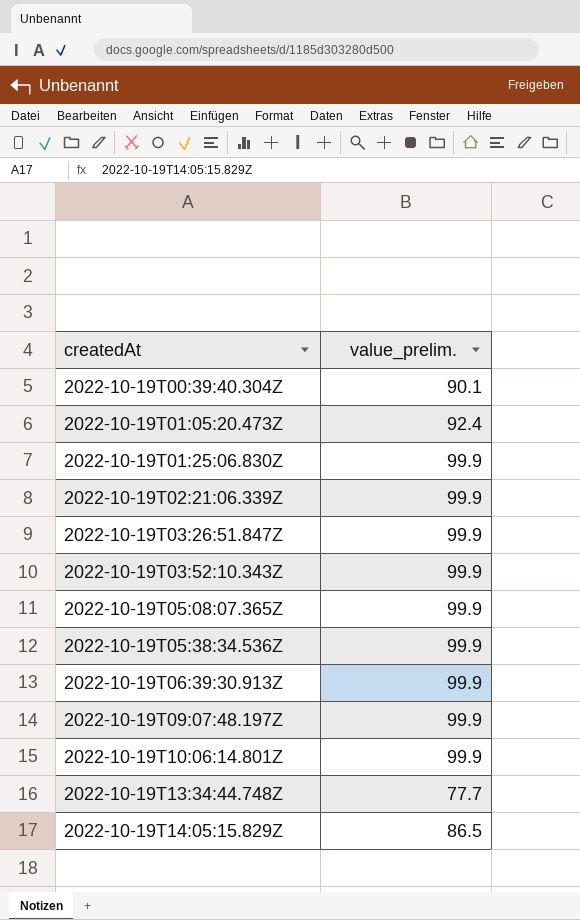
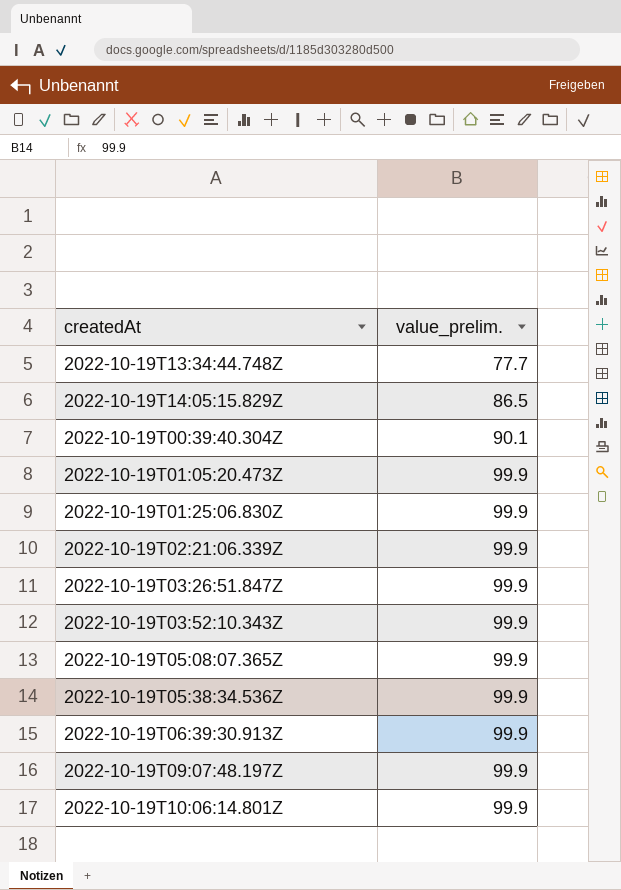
row order: createdAt ascending -> value_prelim. ascending
2022-10-19T01:05:20.473Z | value_prelim.: 92.4 -> 99.9

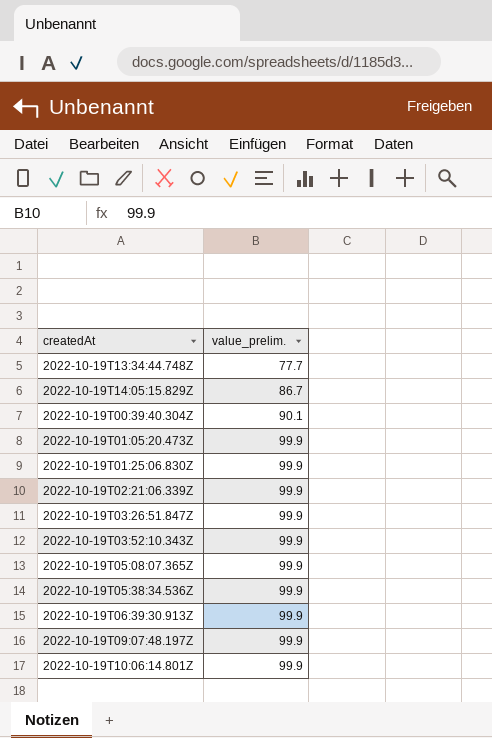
2022-10-19T14:05:15.829Z | value_prelim.: 86.5 -> 86.7

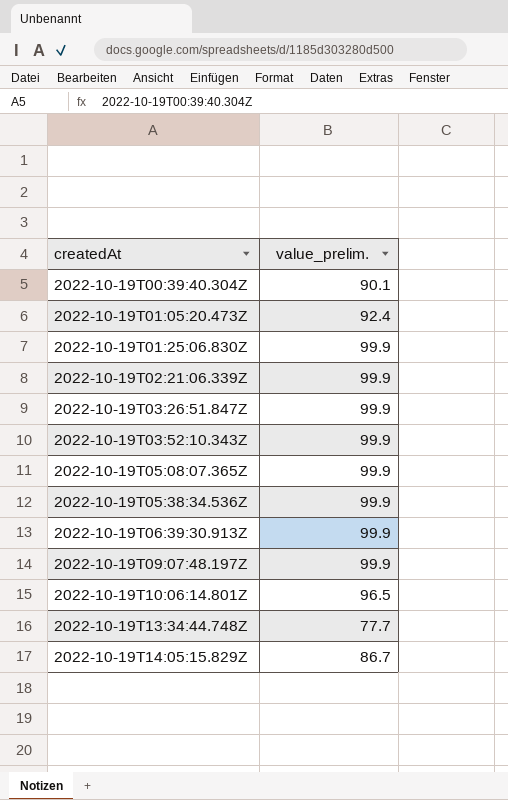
row order: value_prelim. ascending -> createdAt ascending
2022-10-19T01:05:20.473Z | value_prelim.: 99.9 -> 92.4
2022-10-19T10:06:14.801Z | value_prelim.: 99.9 -> 96.5

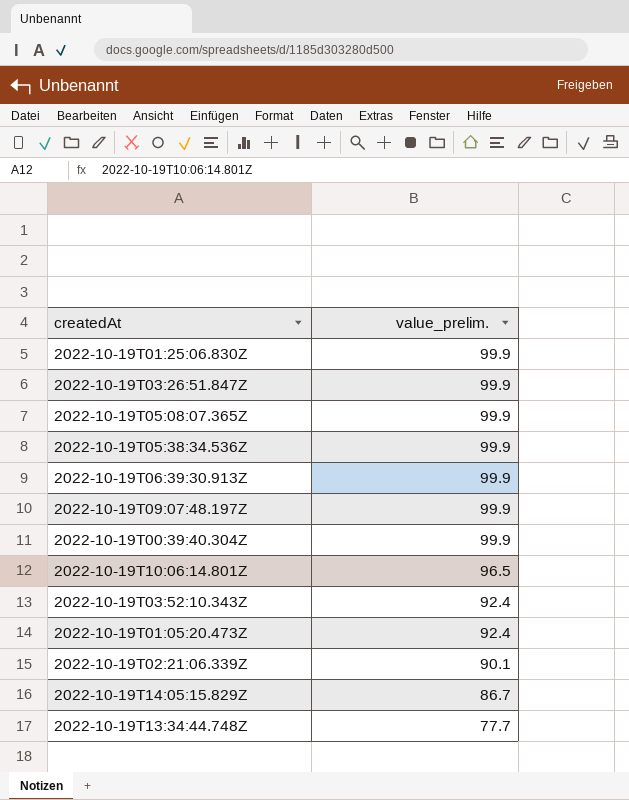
row order: createdAt ascending -> value_prelim. descending
2022-10-19T00:39:40.304Z | value_prelim.: 90.1 -> 99.9
2022-10-19T03:52:10.343Z | value_prelim.: 99.9 -> 92.4
2022-10-19T02:21:06.339Z | value_prelim.: 99.9 -> 90.1

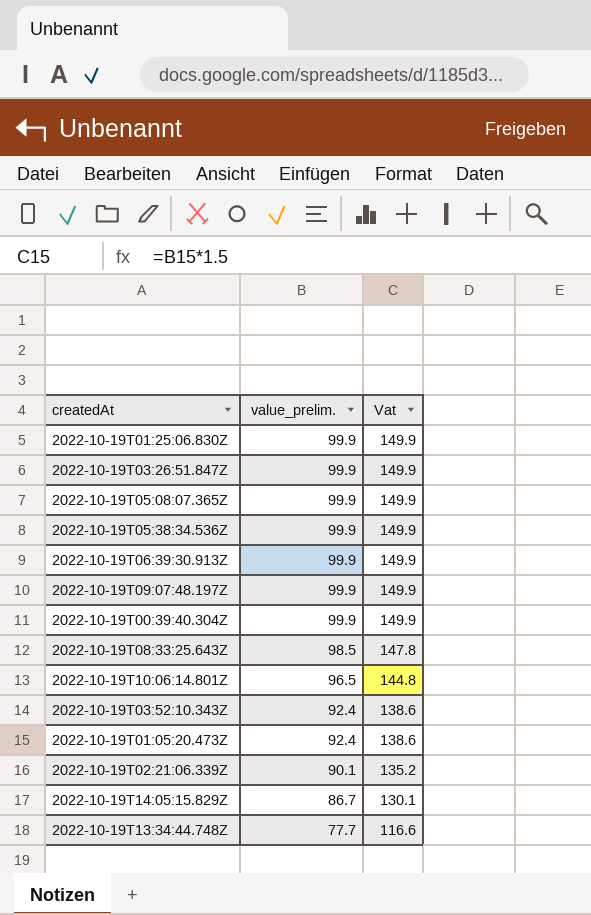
column Vat | formula: none -> [value_prelim.] * 1.5
row 2022-10-19T08:33:25.643Z: none -> 98.5 | 147.8

